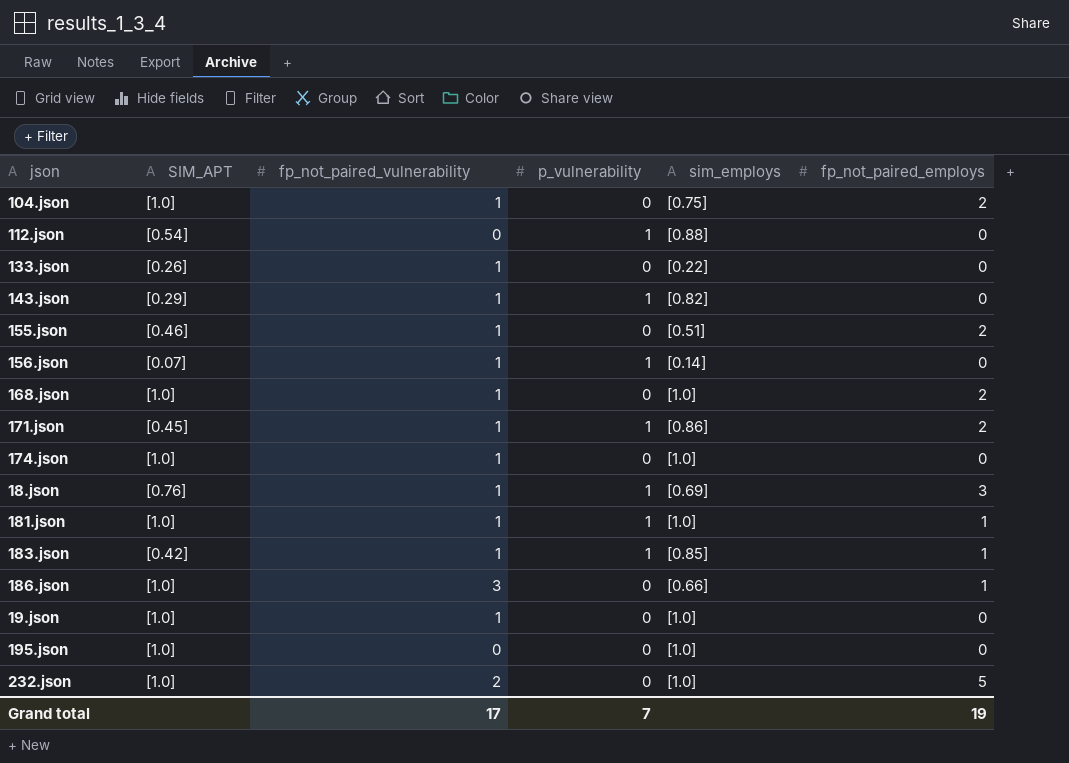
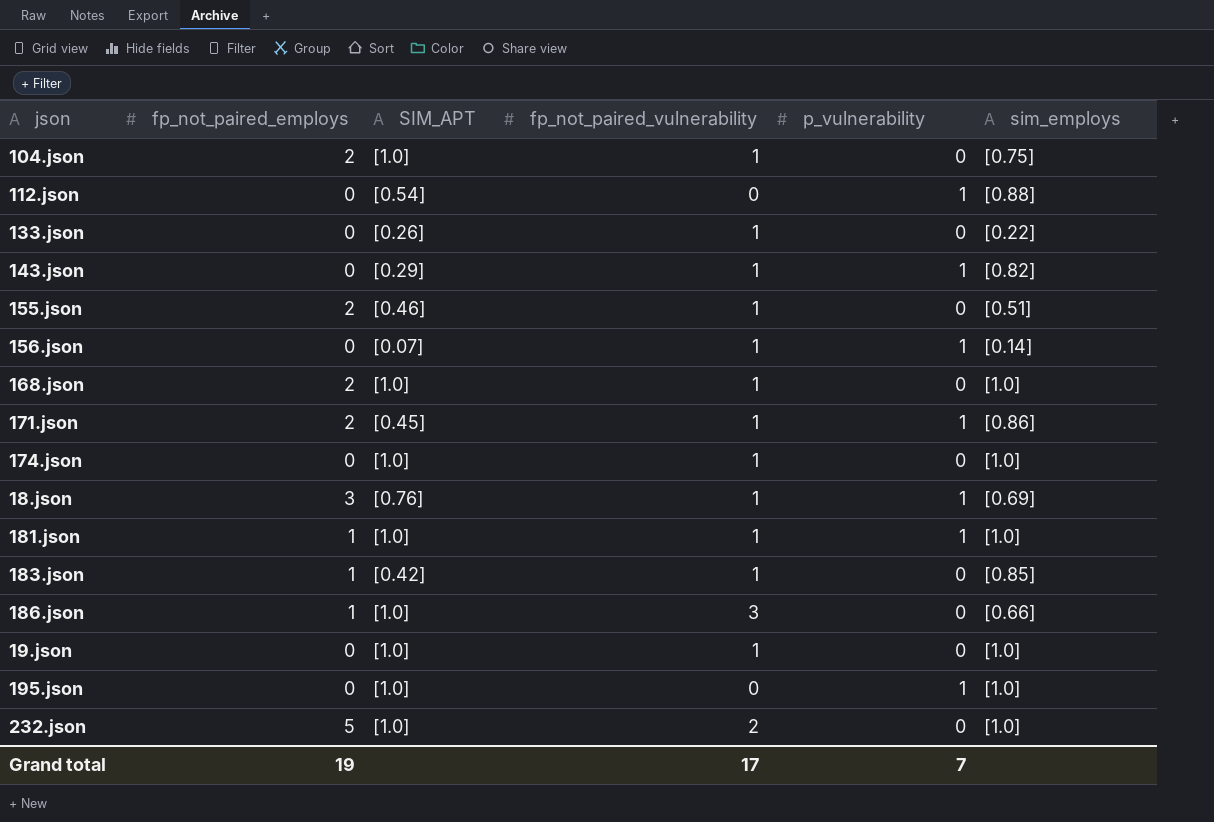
column fp_not_paired_employs | position: 6 -> 2
183.json | p_vulnerability: 1 -> 0
195.json | p_vulnerability: 0 -> 1

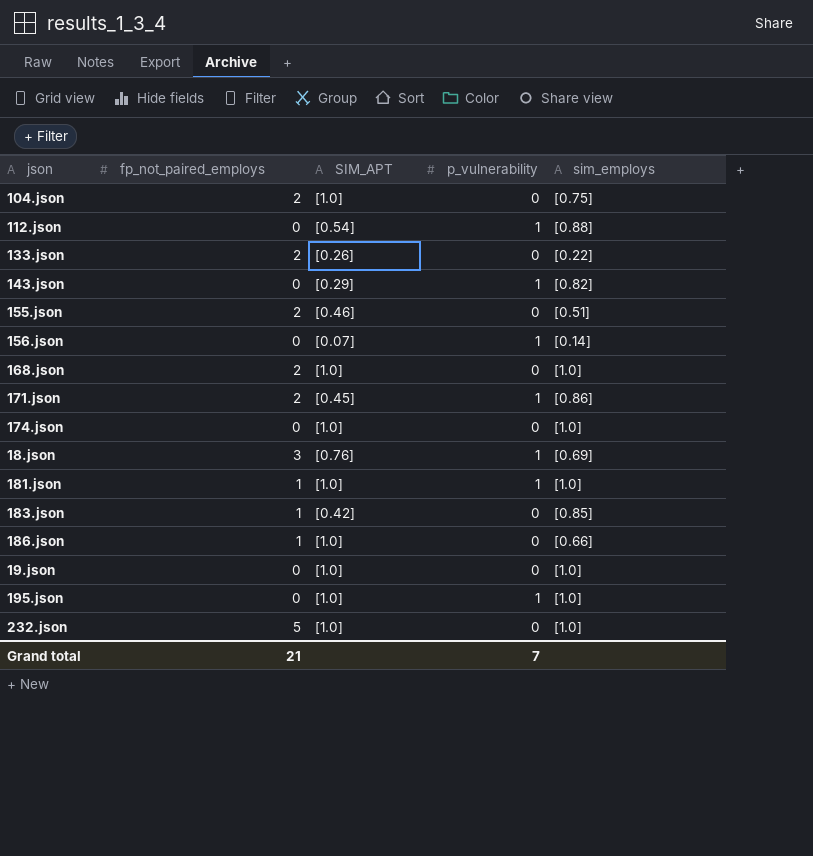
column fp_not_paired_vulnerability | position: 4 -> none
133.json | fp_not_paired_employs: 0 -> 2
Grand total | fp_not_paired_employs: 19 -> 21

